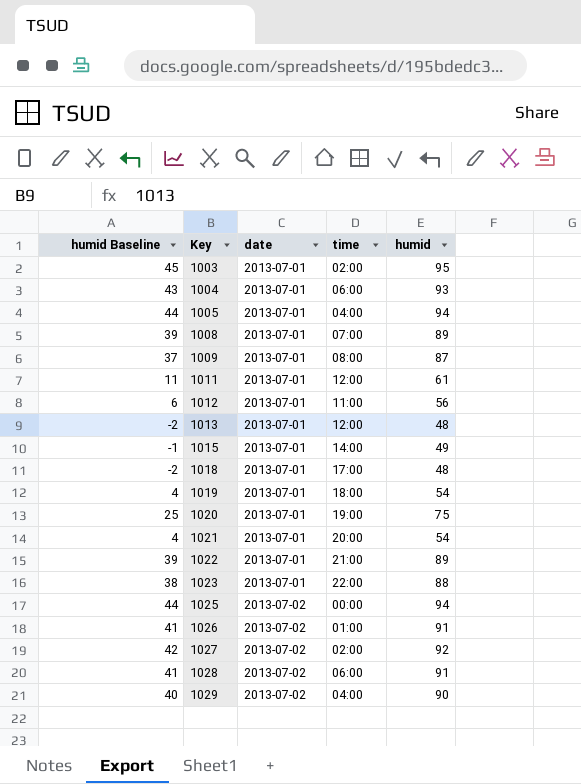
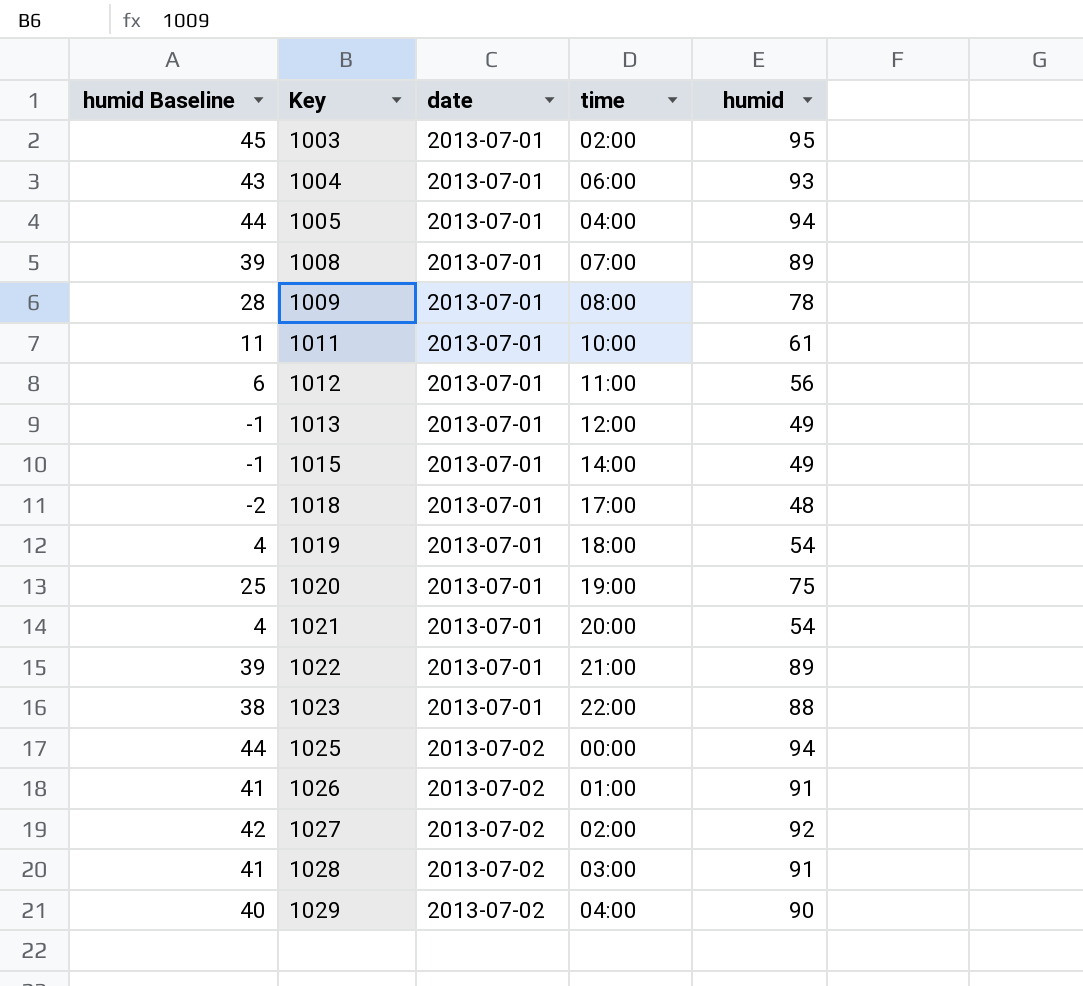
1009 | humid Baseline: 37 -> 28
1009 | humid: 87 -> 78
1011 | time: 12:00 -> 10:00
1013 | humid Baseline: -2 -> -1
1013 | humid: 48 -> 49
1028 | time: 06:00 -> 03:00

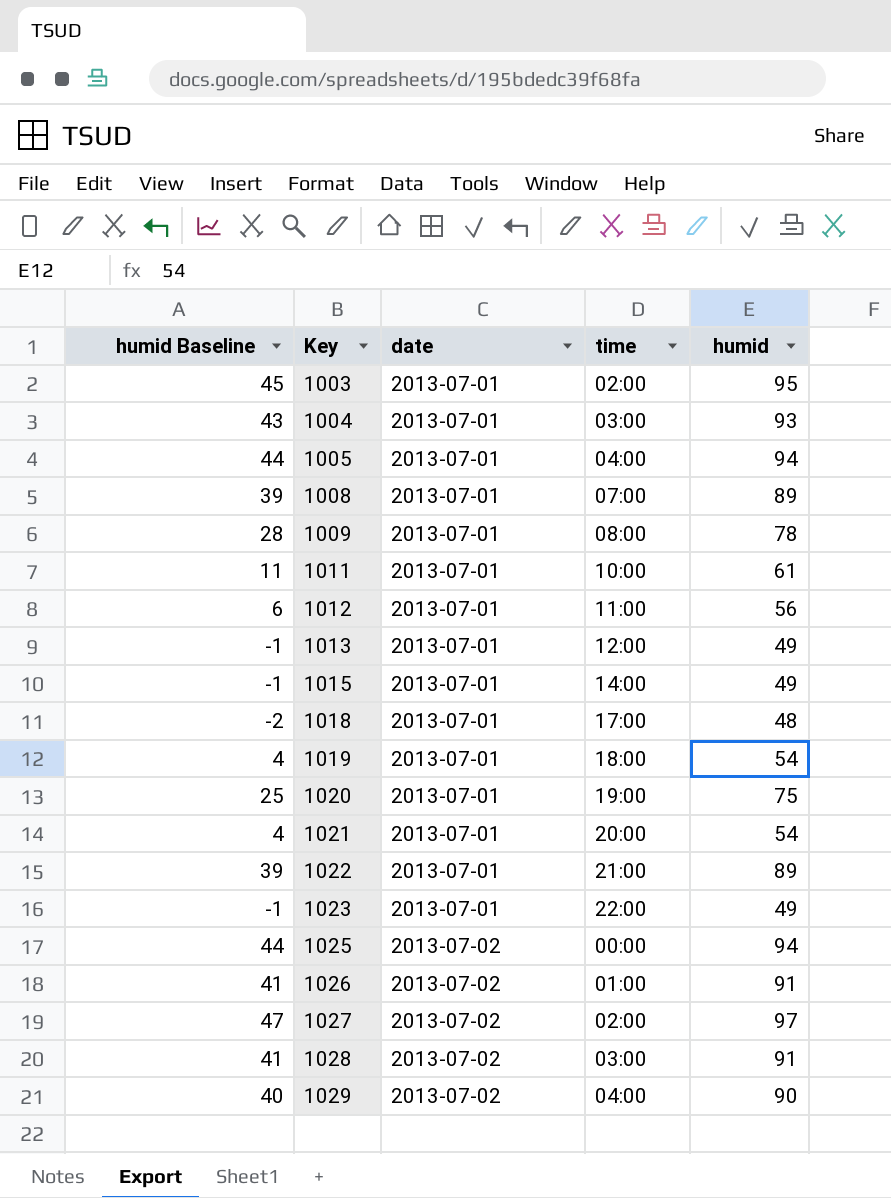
1004 | time: 06:00 -> 03:00
1023 | humid Baseline: 38 -> -1
1023 | humid: 88 -> 49
1027 | humid Baseline: 42 -> 47
1027 | humid: 92 -> 97

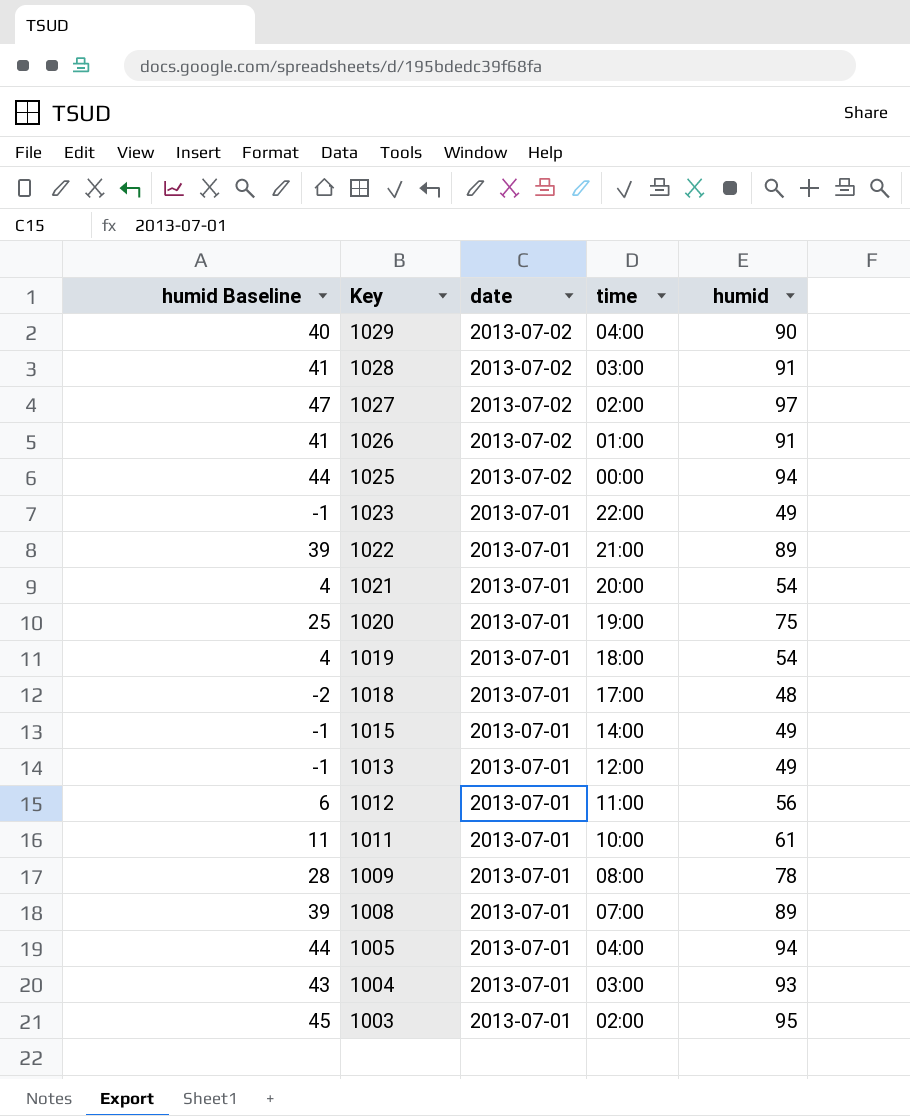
row order: Key ascending -> Key descending

